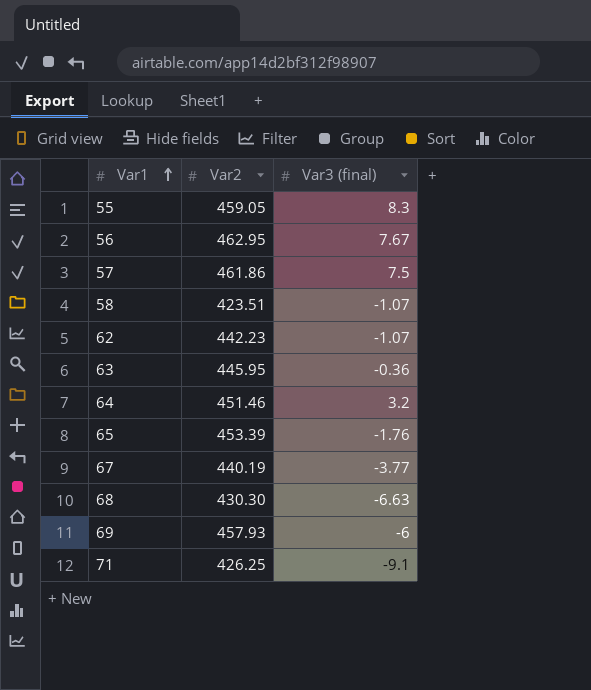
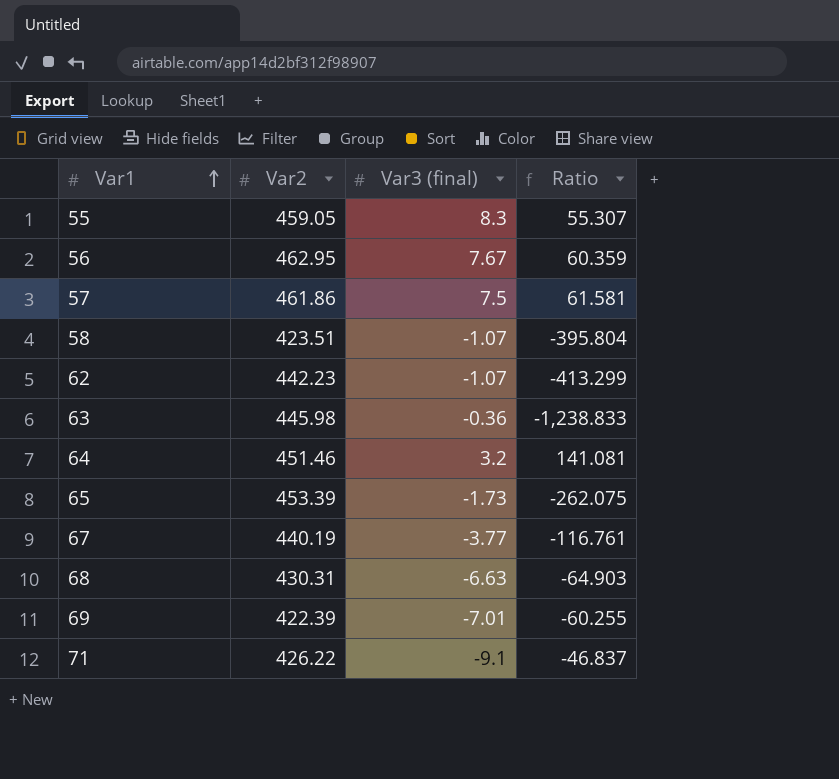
column Ratio | formula: none -> [Var2] / [Var3 (final)]
63 | Var2: 445.95 -> 445.98
65 | Var3 (final): -1.76 -> -1.73
68 | Var2: 430.30 -> 430.31
69 | Var2: 457.93 -> 422.39
69 | Var3 (final): -6 -> -7.01
71 | Var2: 426.25 -> 426.22

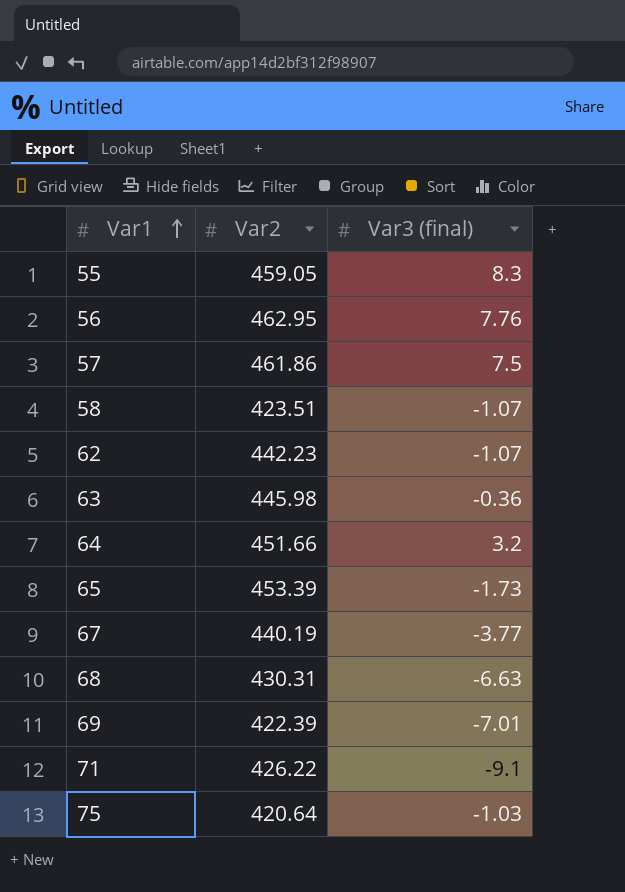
column Ratio | formula: [Var2] / [Var3 (final)] -> none
56 | Var3 (final): 7.67 -> 7.76
64 | Var2: 451.46 -> 451.66
row 75: none -> 420.64 | -1.03

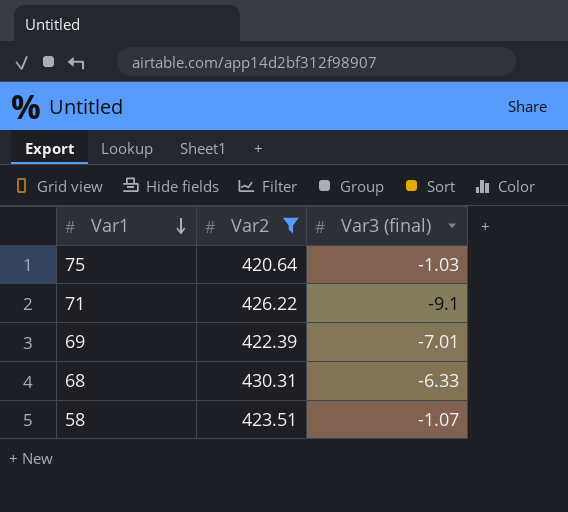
filter: none -> Var2 <= 430.31
row order: Var1 ascending -> Var1 descending
68 | Var3 (final): -6.63 -> -6.33

